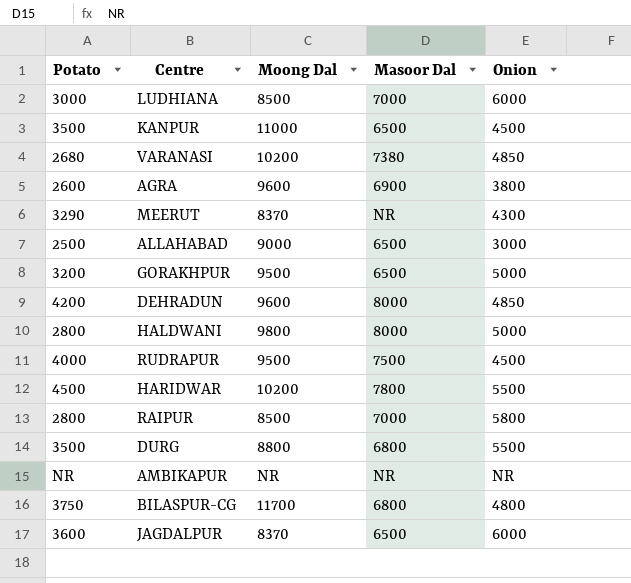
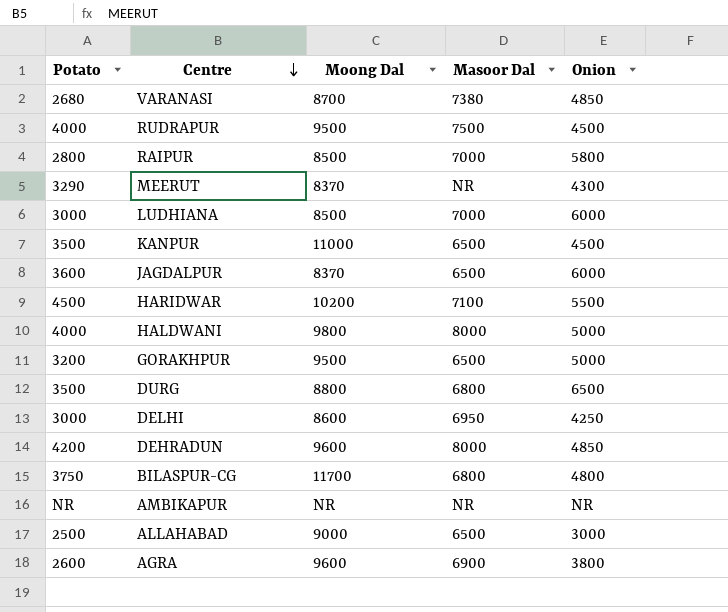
row order: none -> Centre descending
VARANASI | Moong Dal: 10200 -> 8700
HARIDWAR | Masoor Dal: 7800 -> 7100
HALDWANI | Potato: 2800 -> 4000
DURG | Onion: 5500 -> 6500
row DELHI: none -> 3000 | 8600 | 6950 | 4250

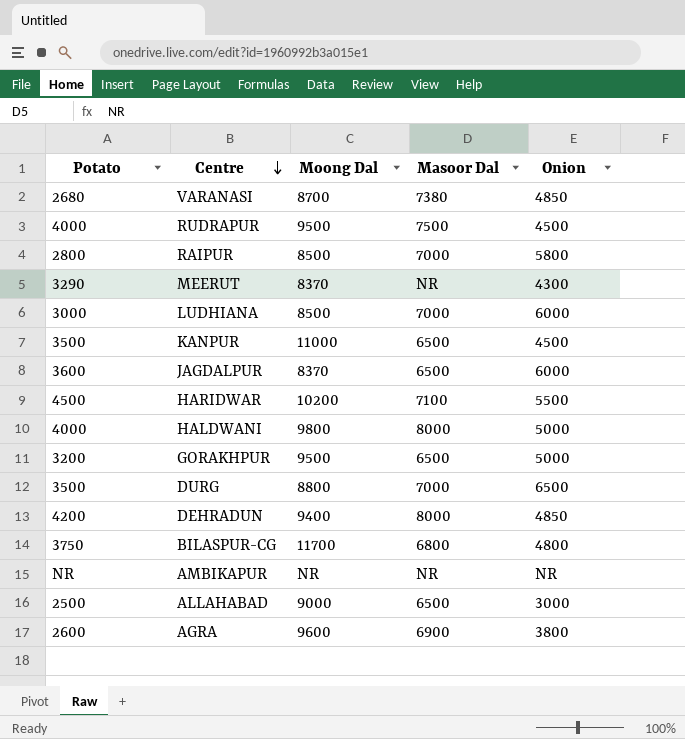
row DELHI: 3000 | 8600 | 6950 | 4250 -> none
DURG | Masoor Dal: 6800 -> 7000
DEHRADUN | Moong Dal: 9600 -> 9400

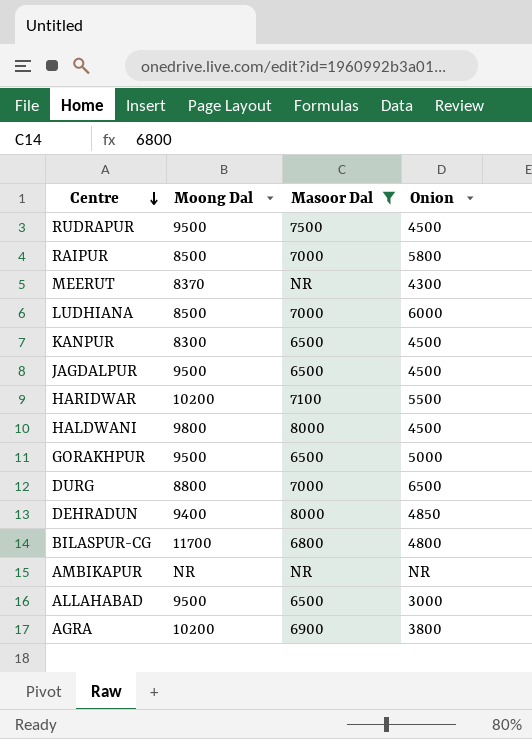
filter: none -> Masoor Dal != 7380
column Potato | position: 1 -> none
KANPUR | Moong Dal: 11000 -> 8300
JAGDALPUR | Moong Dal: 8370 -> 9500
JAGDALPUR | Onion: 6000 -> 4500
HALDWANI | Onion: 5000 -> 4500
ALLAHABAD | Moong Dal: 9000 -> 9500
AGRA | Moong Dal: 9600 -> 10200

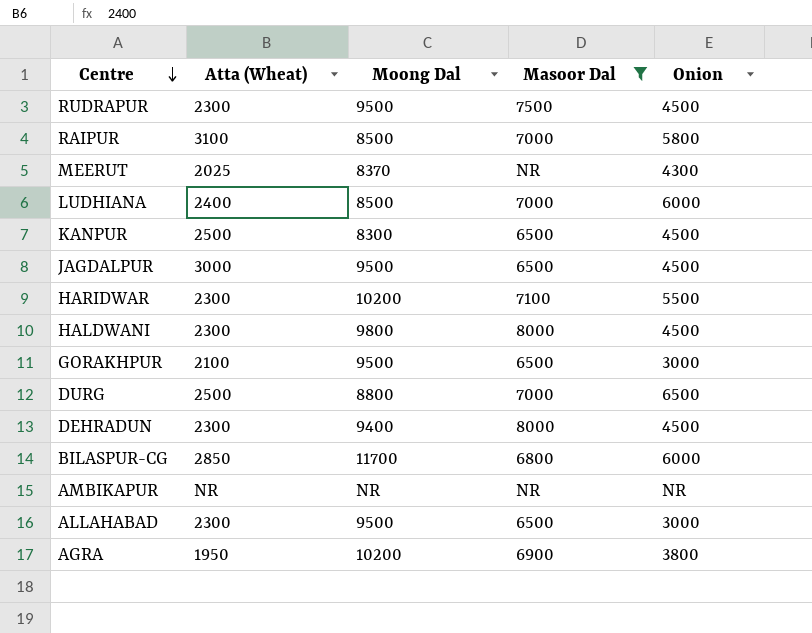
column Atta (Wheat) | position: none -> 2
GORAKHPUR | Onion: 5000 -> 3000
DEHRADUN | Onion: 4850 -> 4500
BILASPUR-CG | Onion: 4800 -> 6000

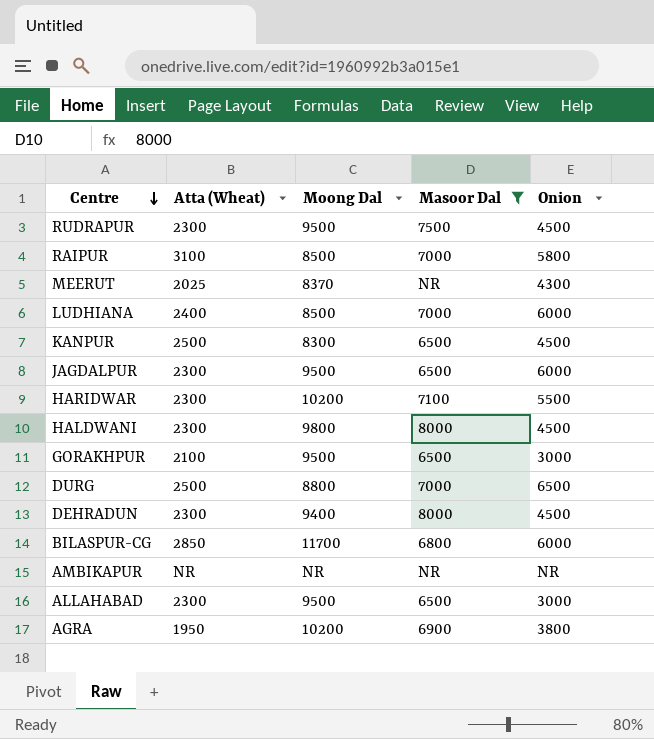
JAGDALPUR | Atta (Wheat): 3000 -> 2300
JAGDALPUR | Onion: 4500 -> 6000

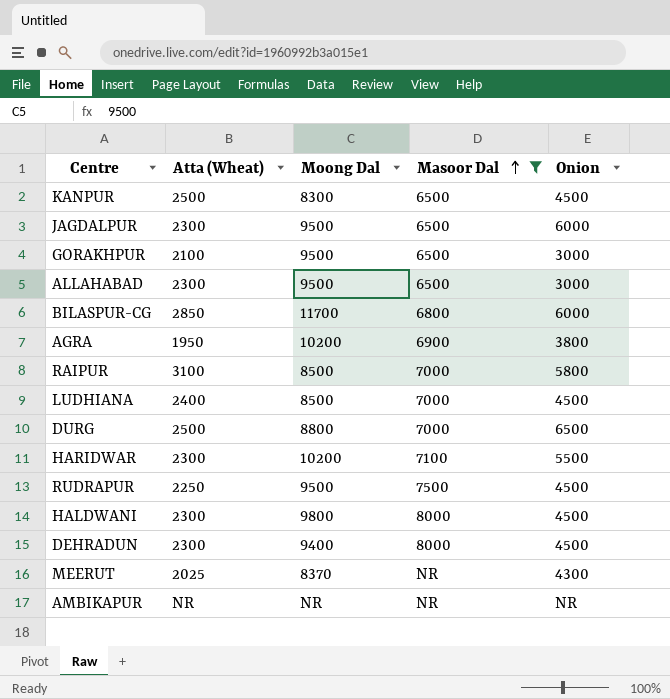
row order: Centre descending -> Masoor Dal ascending
LUDHIANA | Onion: 6000 -> 4500
RUDRAPUR | Atta (Wheat): 2300 -> 2250

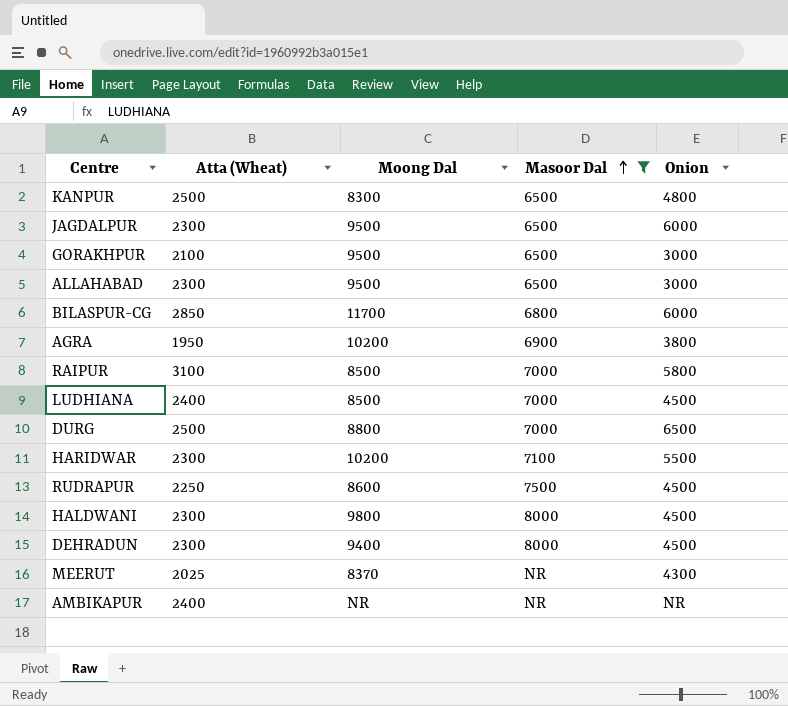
KANPUR | Onion: 4500 -> 4800
RUDRAPUR | Moong Dal: 9500 -> 8600
AMBIKAPUR | Atta (Wheat): NR -> 2400

